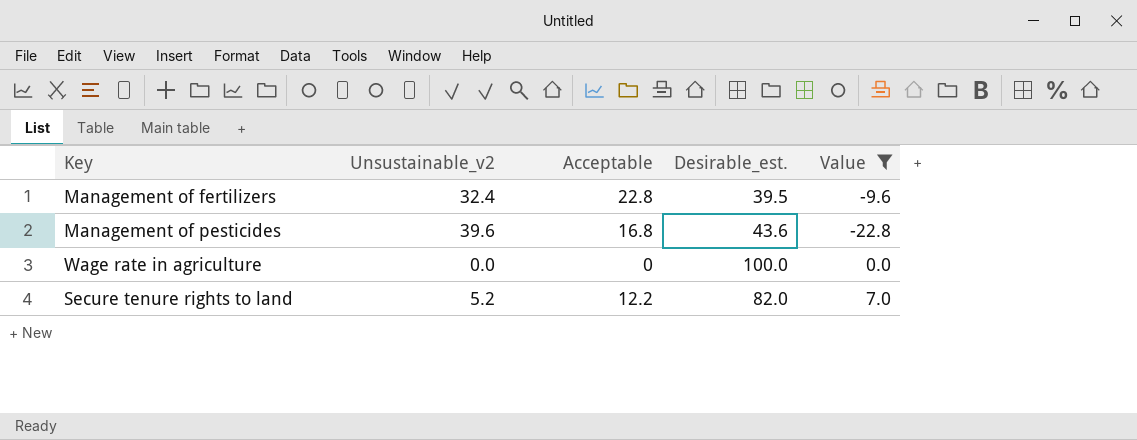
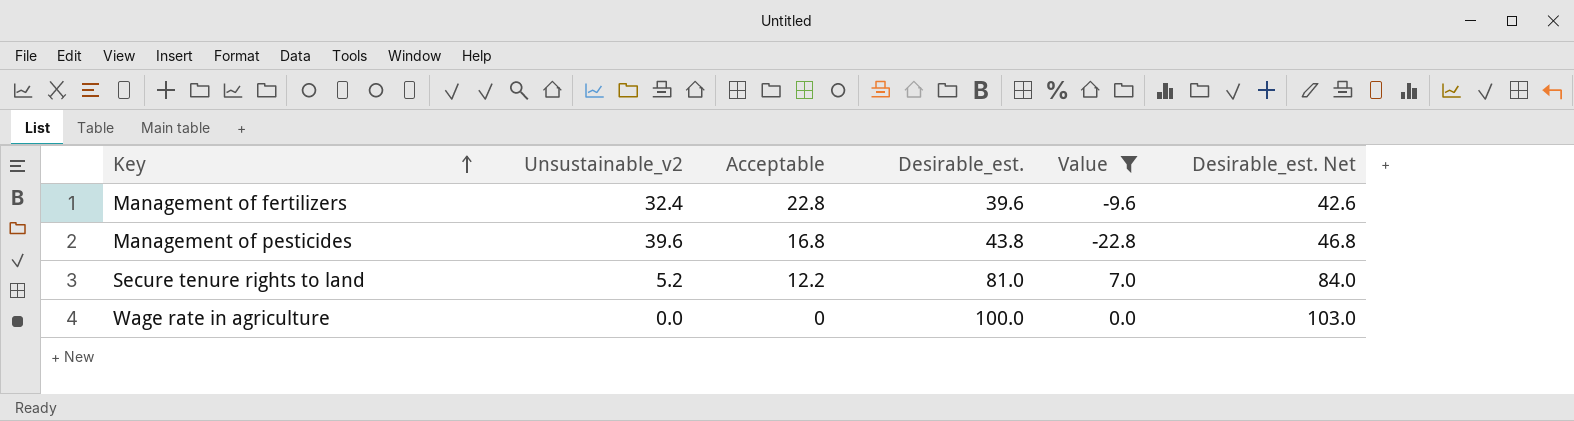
row order: none -> Key ascending
column Desirable_est. Net | formula: none -> [Desirable_est.] + 3
Management of fertilizers | Desirable_est.: 39.5 -> 39.6
Management of pesticides | Desirable_est.: 43.6 -> 43.8
Secure tenure rights to land | Desirable_est.: 82.0 -> 81.0

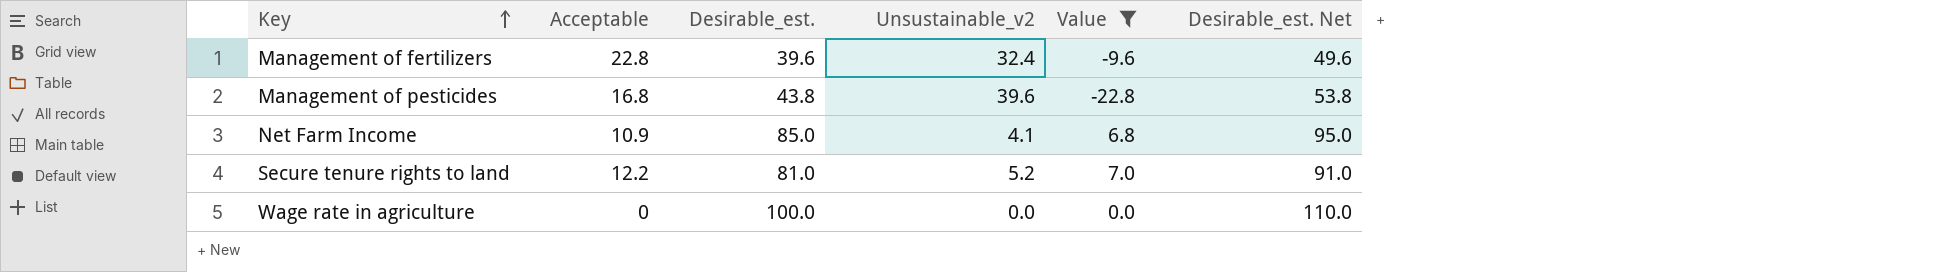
column Unsustainable_v2 | position: 2 -> 4
column Desirable_est. Net | formula: [Desirable_est.] + 3 -> [Desirable_est.] + 10
row Net Farm Income: none -> 10.9 | 85.0 | 4.1 | 6.8 | 95.0

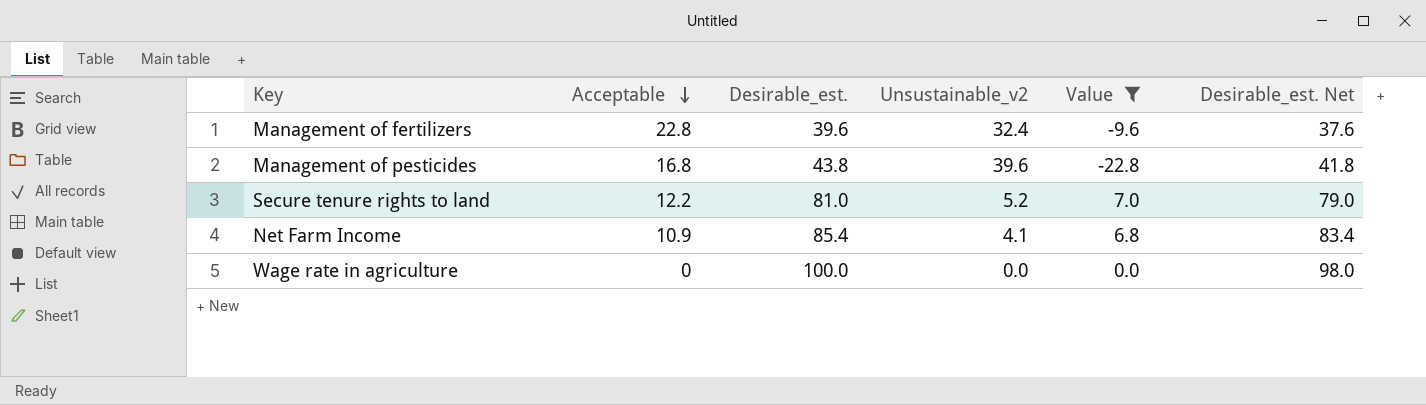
row order: Key ascending -> Acceptable descending
column Desirable_est. Net | formula: [Desirable_est.] + 10 -> [Desirable_est.] - 2
Net Farm Income | Desirable_est.: 85.0 -> 85.4

